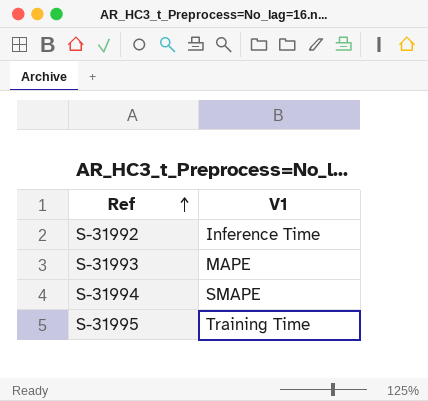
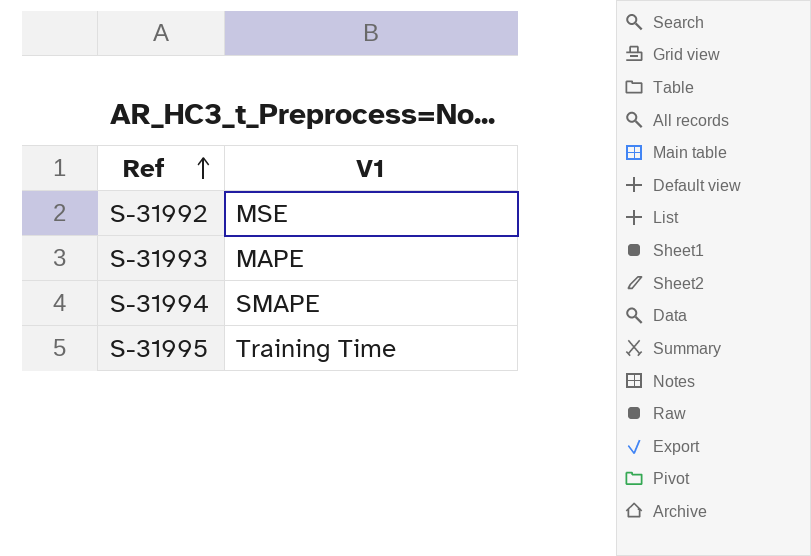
S-31992 | V1: Inference Time -> MSE

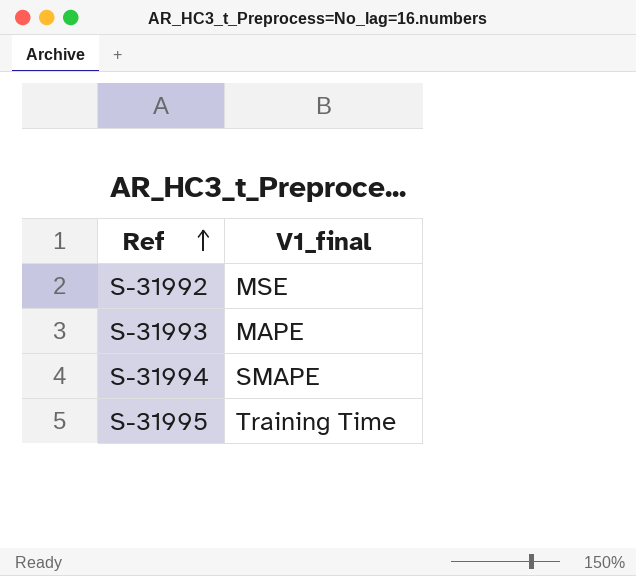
column name: V1 -> V1_final

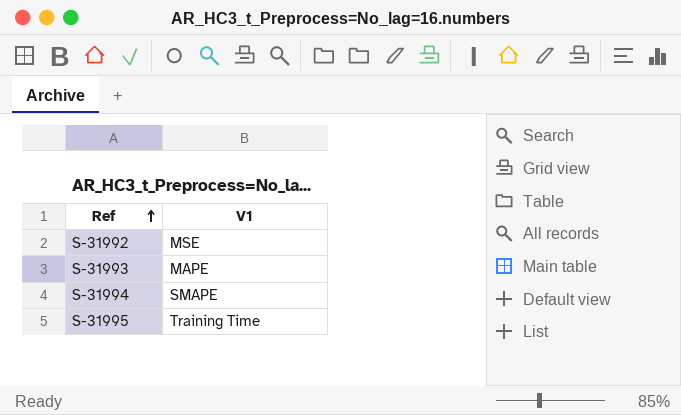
column name: V1_final -> V1

